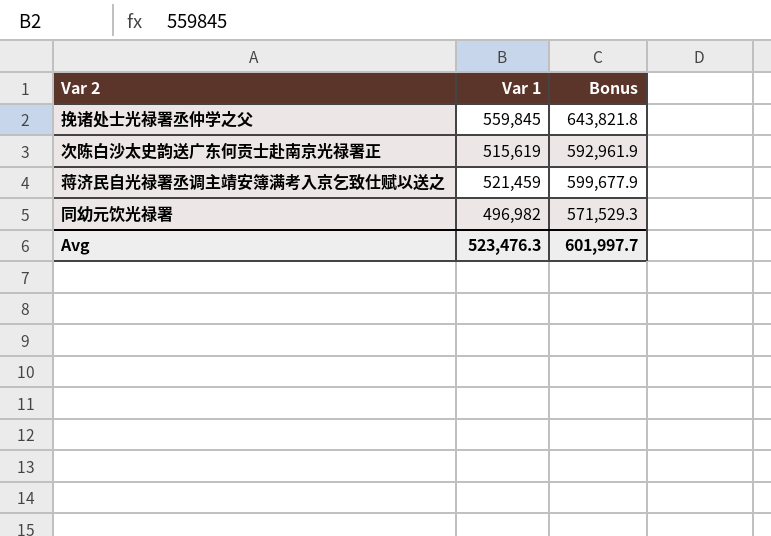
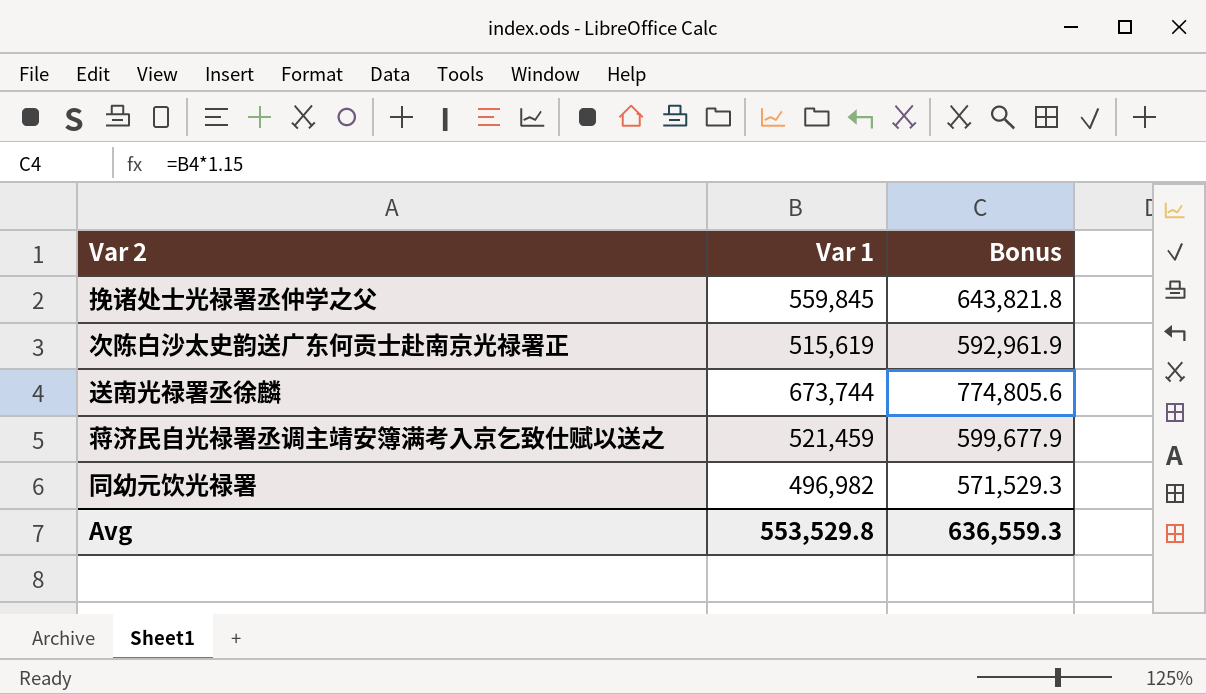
row 送南光禄署丞徐麟: none -> 673,744 | 774,805.6
Avg | Var 1: 523,476.3 -> 553,529.8
Avg | Bonus: 601,997.7 -> 636,559.3

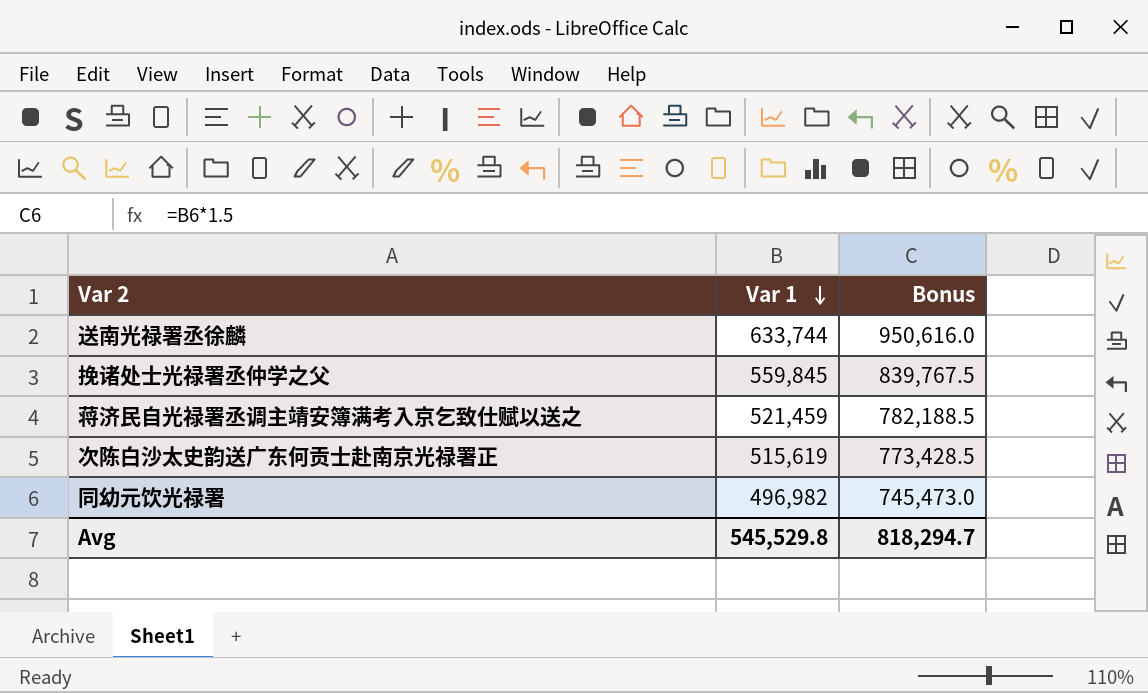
row order: none -> Var 1 descending
column Bonus | formula: [Var 1] * 1.15 -> [Var 1] * 1.5
送南光禄署丞徐麟 | Var 1: 673,744 -> 633,744
Avg | Var 1: 553,529.8 -> 545,529.8
Avg | Bonus: 636,559.3 -> 818,294.7

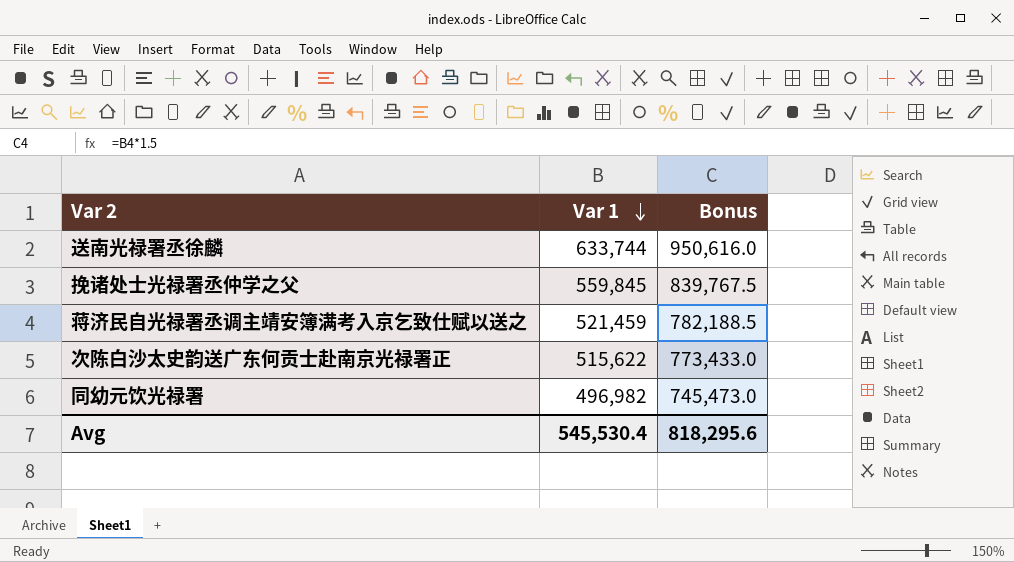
次陈白沙太史韵送广东何贡士赴南京光禄署正 | Var 1: 515,619 -> 515,622
次陈白沙太史韵送广东何贡士赴南京光禄署正 | Bonus: 773,428.5 -> 773,433.0
Avg | Var 1: 545,529.8 -> 545,530.4
Avg | Bonus: 818,294.7 -> 818,295.6

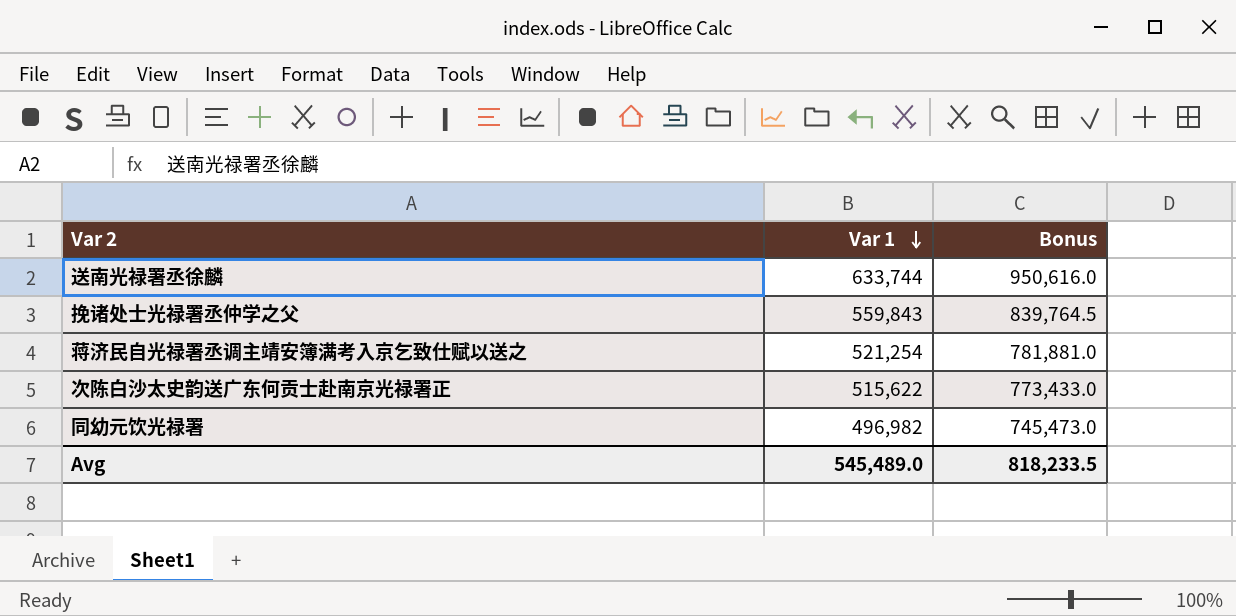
挽诸处士光禄署丞仲学之父 | Var 1: 559,845 -> 559,843
挽诸处士光禄署丞仲学之父 | Bonus: 839,767.5 -> 839,764.5
蒋济民自光禄署丞调主靖安簿满考入京乞致仕赋以送之 | Var 1: 521,459 -> 521,254
蒋济民自光禄署丞调主靖安簿满考入京乞致仕赋以送之 | Bonus: 782,188.5 -> 781,881.0
Avg | Var 1: 545,530.4 -> 545,489.0
Avg | Bonus: 818,295.6 -> 818,233.5

